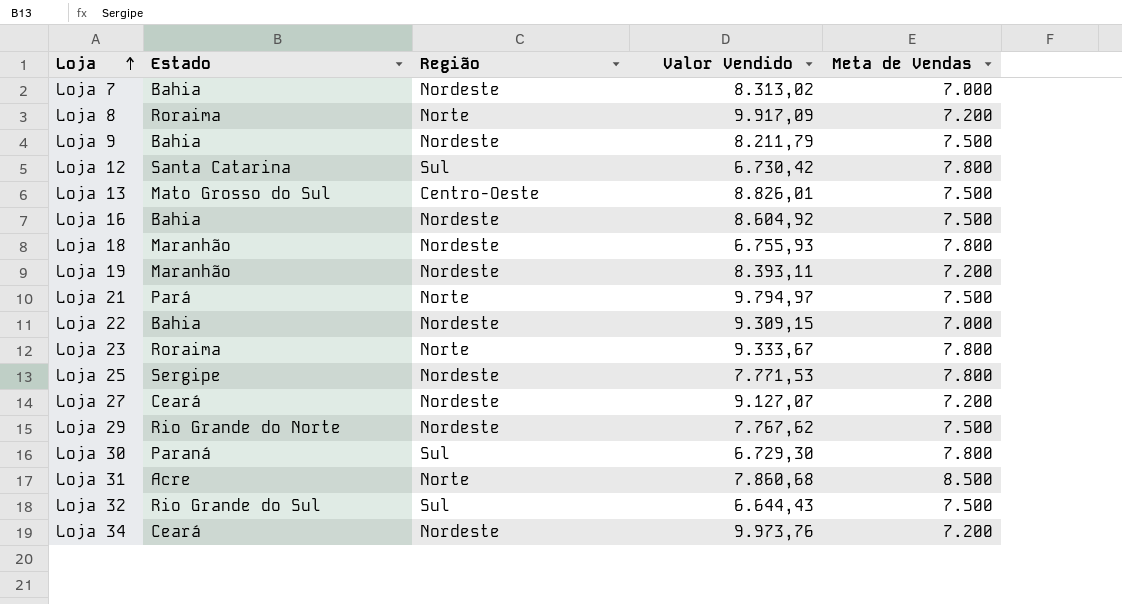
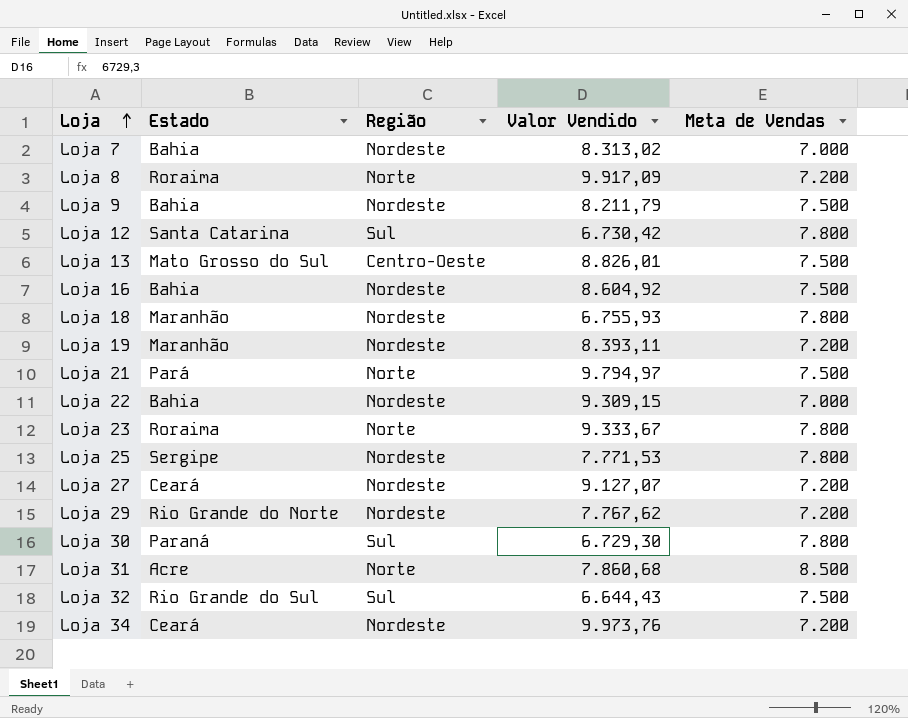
Loja 29 | Meta de Vendas: 7.500 -> 7.200

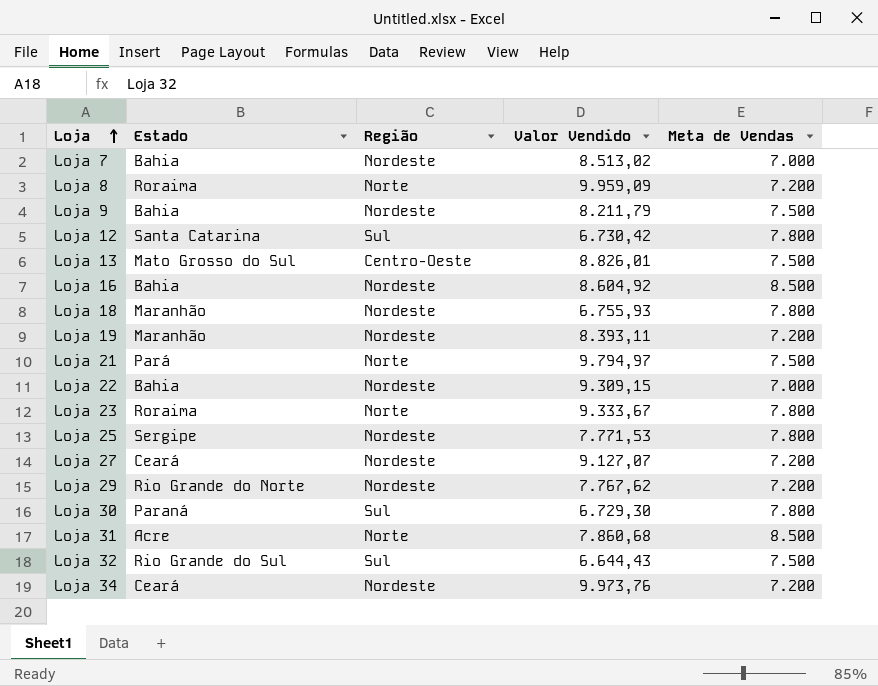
Loja 7 | Valor Vendido: 8.313,02 -> 8.513,02
Loja 8 | Valor Vendido: 9.917,09 -> 9.959,09
Loja 16 | Meta de Vendas: 7.500 -> 8.500

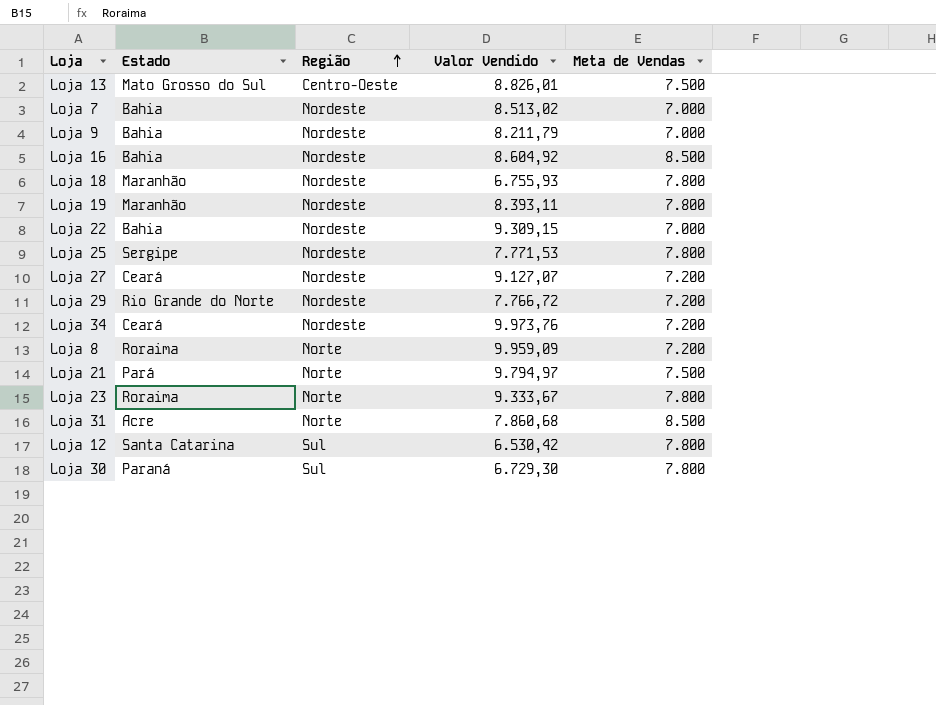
row order: Loja ascending -> Região ascending
row Loja 32: Rio Grande do Sul | Sul | 6.644,43 | 7.500 -> none
Loja 9 | Meta de Vendas: 7.500 -> 7.000
Loja 19 | Meta de Vendas: 7.200 -> 7.800
Loja 29 | Valor Vendido: 7.767,62 -> 7.766,72
Loja 12 | Valor Vendido: 6.730,42 -> 6.530,42

